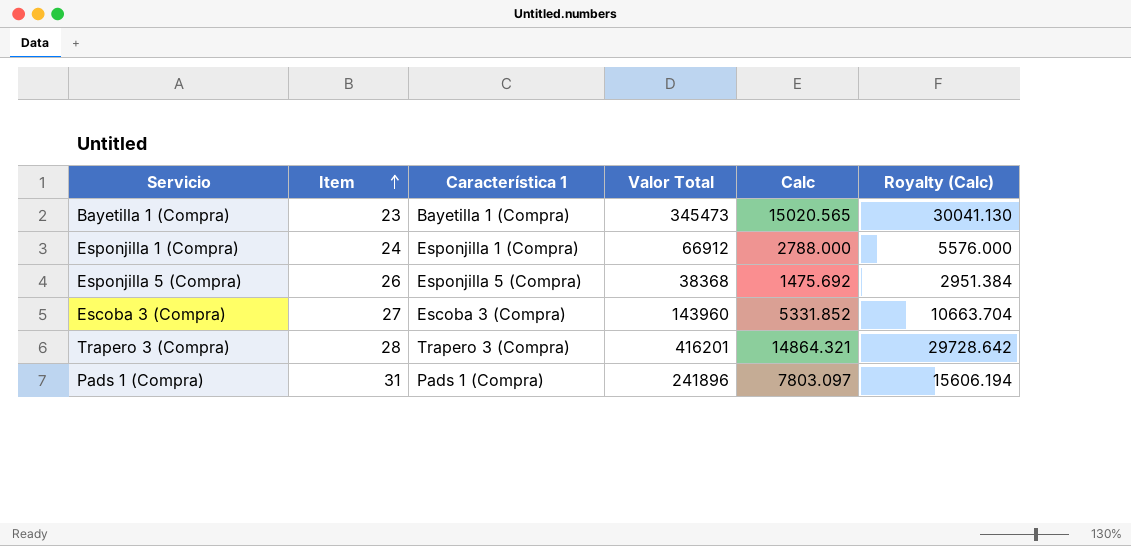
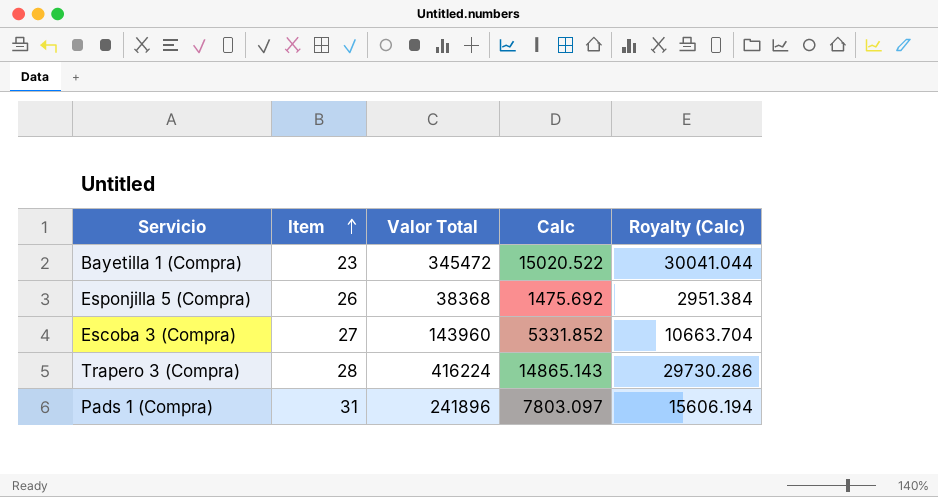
column Característica 1 | position: 3 -> none
row Esponjilla 1 (Compra): 24 | Esponjilla 1 (Compra) | 66912 | 2788.000 | 5576.000 -> none
Bayetilla 1 (Compra) | Valor Total: 345473 -> 345472
Bayetilla 1 (Compra) | Calc: 15020.565 -> 15020.522
Bayetilla 1 (Compra) | Royalty (Calc): 30041.130 -> 30041.044
Trapero 3 (Compra) | Valor Total: 416201 -> 416224
Trapero 3 (Compra) | Calc: 14864.321 -> 14865.143
Trapero 3 (Compra) | Royalty (Calc): 29728.642 -> 29730.286

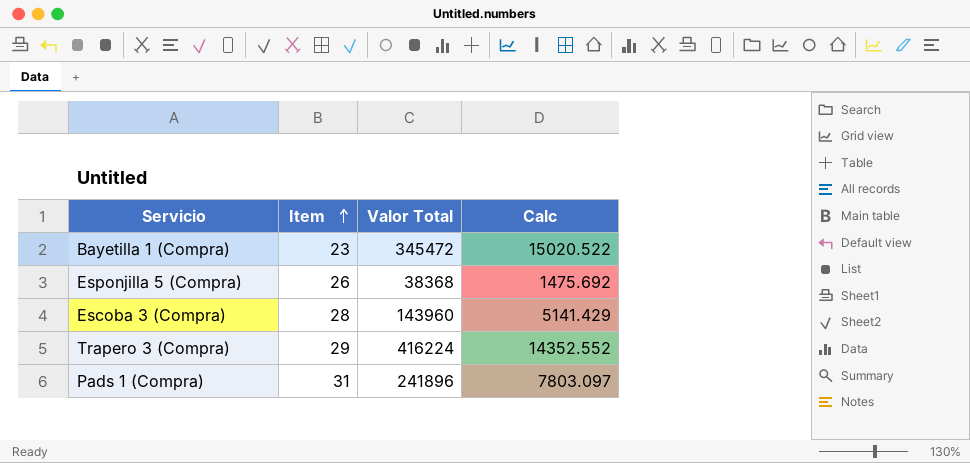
column Royalty (Calc) | formula: [Calc] * 2 -> none
Escoba 3 (Compra) | Item: 27 -> 28
Escoba 3 (Compra) | Calc: 5331.852 -> 5141.429
Trapero 3 (Compra) | Item: 28 -> 29
Trapero 3 (Compra) | Calc: 14865.143 -> 14352.552

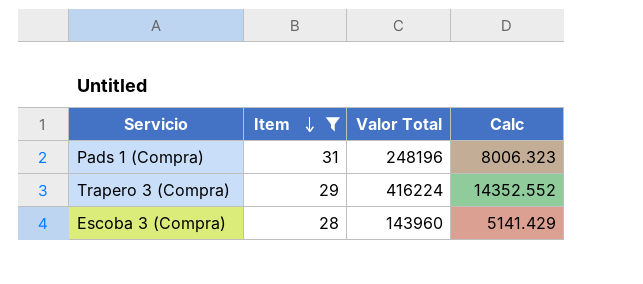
filter: none -> Item >= 28
row order: Item ascending -> Item descending
Pads 1 (Compra) | Valor Total: 241896 -> 248196
Pads 1 (Compra) | Calc: 7803.097 -> 8006.323

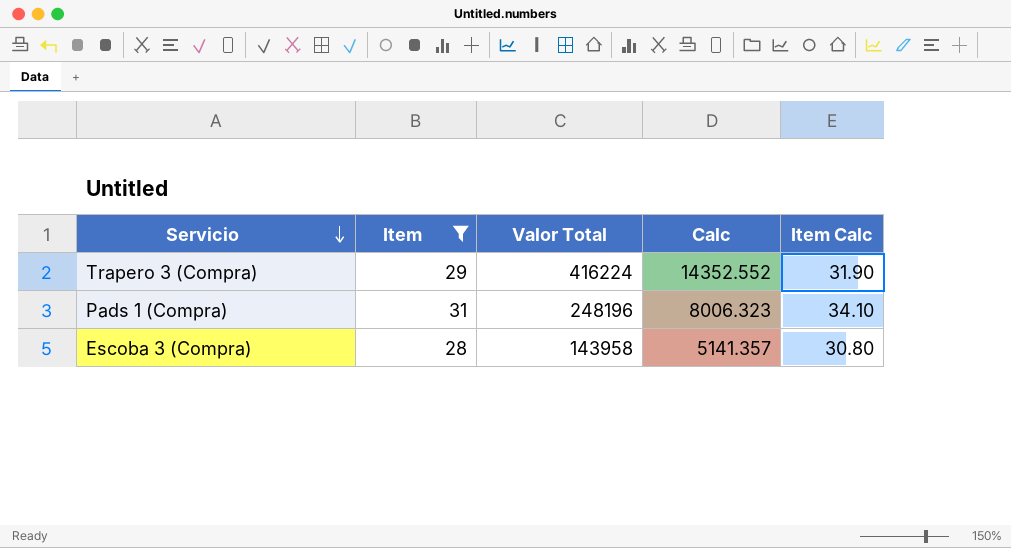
row order: Item descending -> Servicio descending
column Item Calc | formula: none -> [Item] * 1.1
Escoba 3 (Compra) | Valor Total: 143960 -> 143958
Escoba 3 (Compra) | Calc: 5141.429 -> 5141.357

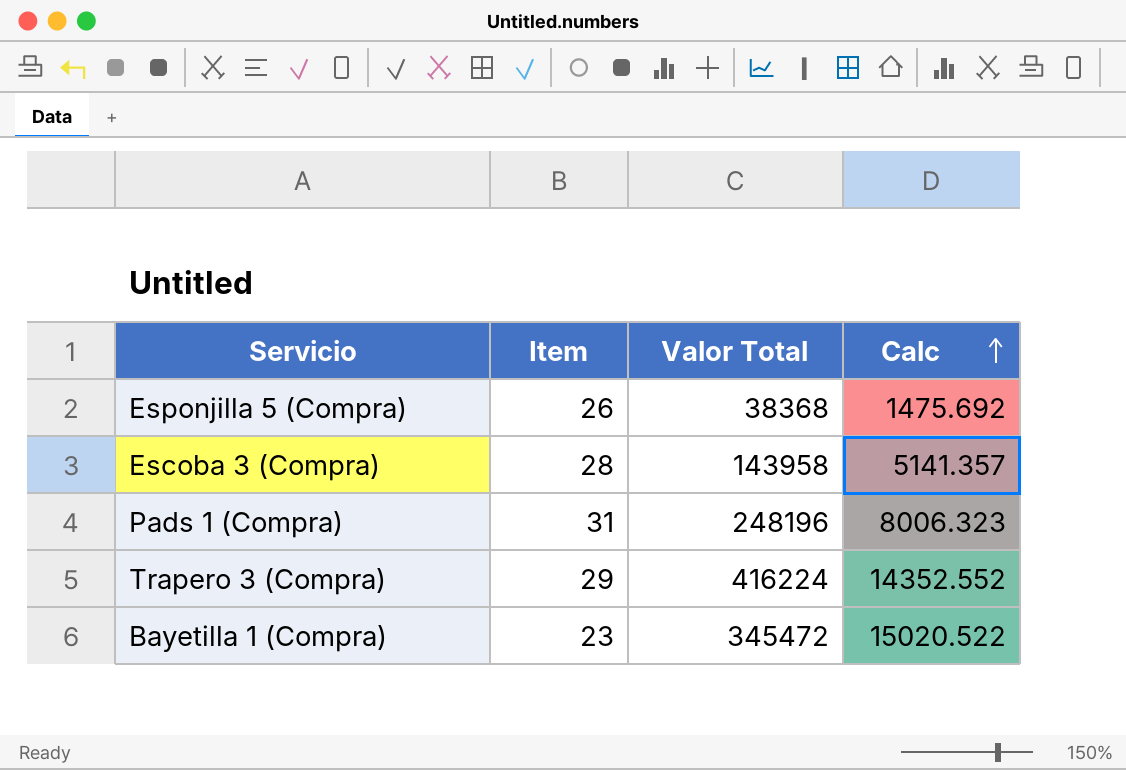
filter: Item >= 28 -> none
row order: Servicio descending -> Calc ascending
column Item Calc | formula: [Item] * 1.1 -> none

